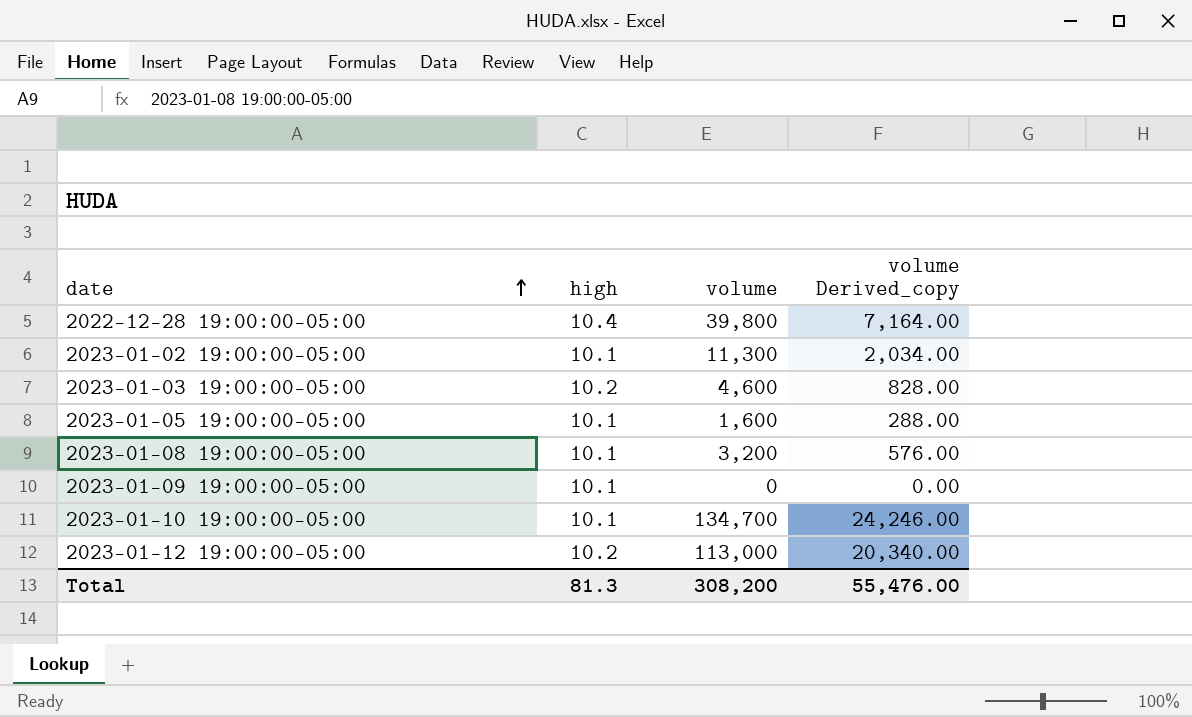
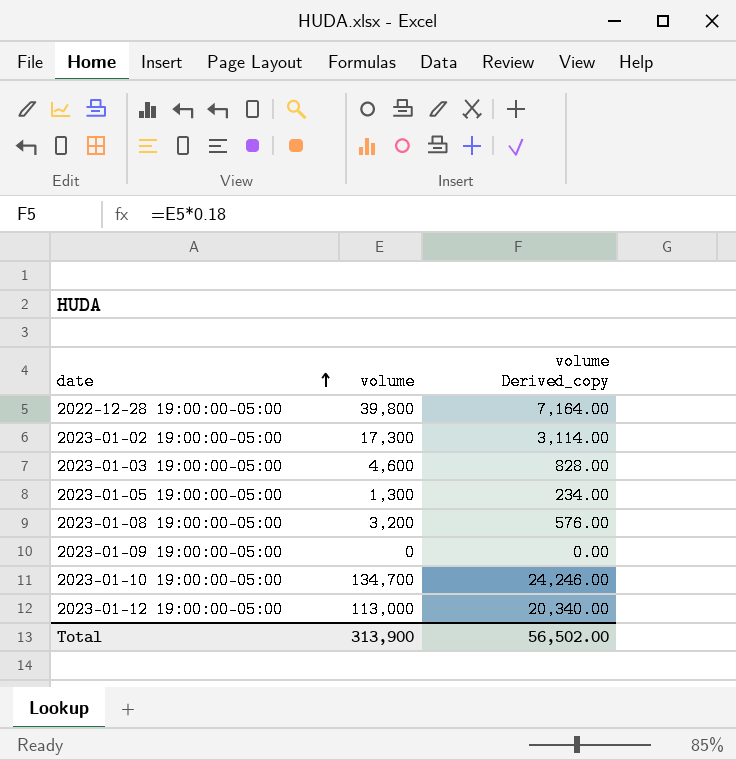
column high | position: 2 -> none
2023-01-02 19:00:00-05:00 | volume: 11,300 -> 17,300
2023-01-02 19:00:00-05:00 | volume Derived_copy: 2,034.00 -> 3,114.00
2023-01-05 19:00:00-05:00 | volume: 1,600 -> 1,300
2023-01-05 19:00:00-05:00 | volume Derived_copy: 288.00 -> 234.00
Total | volume: 308,200 -> 313,900
Total | volume Derived_copy: 55,476.00 -> 56,502.00

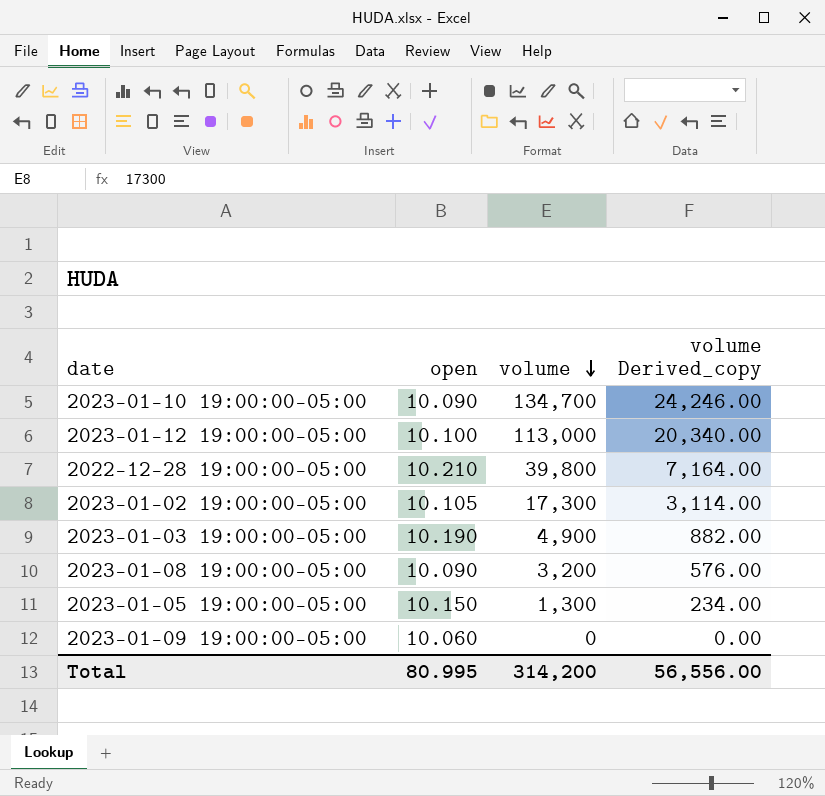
row order: date ascending -> volume descending
column open | position: none -> 2
2023-01-03 19:00:00-05:00 | volume: 4,600 -> 4,900
2023-01-03 19:00:00-05:00 | volume Derived_copy: 828.00 -> 882.00
Total | volume: 313,900 -> 314,200
Total | volume Derived_copy: 56,502.00 -> 56,556.00

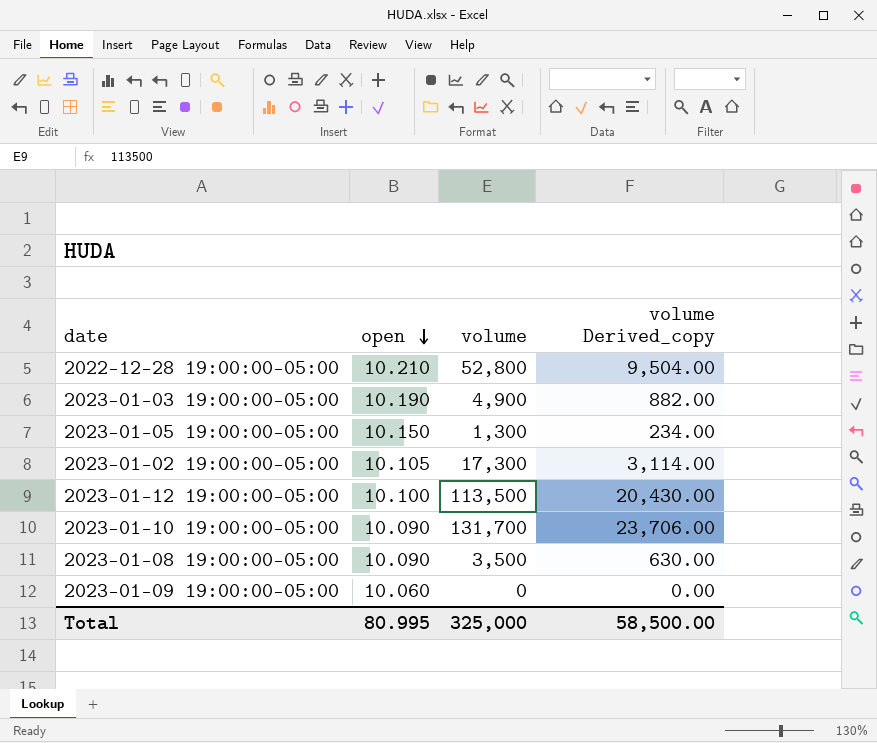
row order: volume descending -> open descending
2022-12-28 19:00:00-05:00 | volume: 39,800 -> 52,800
2022-12-28 19:00:00-05:00 | volume Derived_copy: 7,164.00 -> 9,504.00
2023-01-12 19:00:00-05:00 | volume: 113,000 -> 113,500
2023-01-12 19:00:00-05:00 | volume Derived_copy: 20,340.00 -> 20,430.00
2023-01-10 19:00:00-05:00 | volume: 134,700 -> 131,700
2023-01-10 19:00:00-05:00 | volume Derived_copy: 24,246.00 -> 23,706.00
2023-01-08 19:00:00-05:00 | volume: 3,200 -> 3,500
2023-01-08 19:00:00-05:00 | volume Derived_copy: 576.00 -> 630.00
Total | volume: 314,200 -> 325,000
Total | volume Derived_copy: 56,556.00 -> 58,500.00

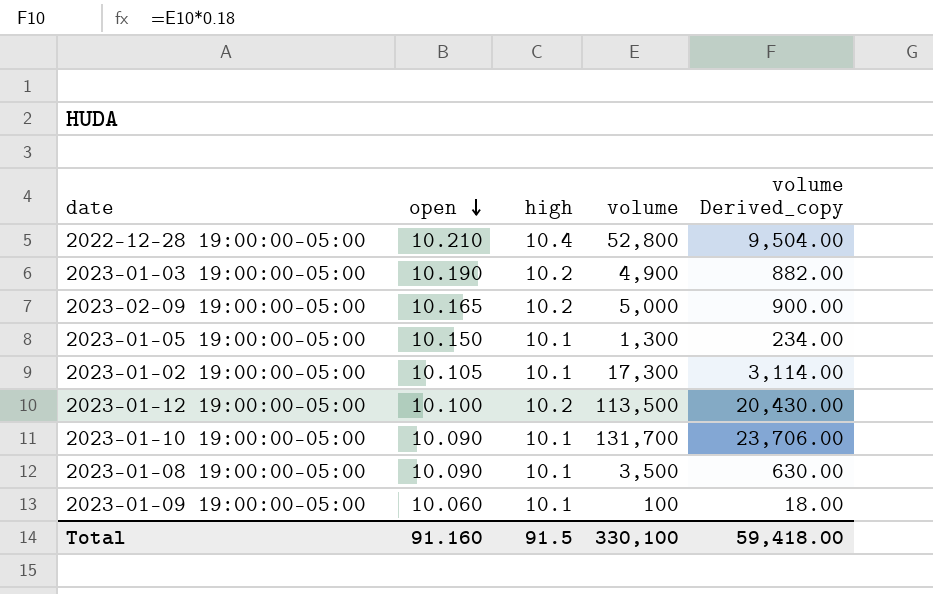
column high | position: none -> 3
row 2023-02-09 19:00:00-05:00: none -> 10.165 | 10.2 | 5,000 | 900.00
2023-01-09 19:00:00-05:00 | volume: 0 -> 100
2023-01-09 19:00:00-05:00 | volume Derived_copy: 0.00 -> 18.00
Total | open: 80.995 -> 91.160
Total | volume: 325,000 -> 330,100
Total | volume Derived_copy: 58,500.00 -> 59,418.00

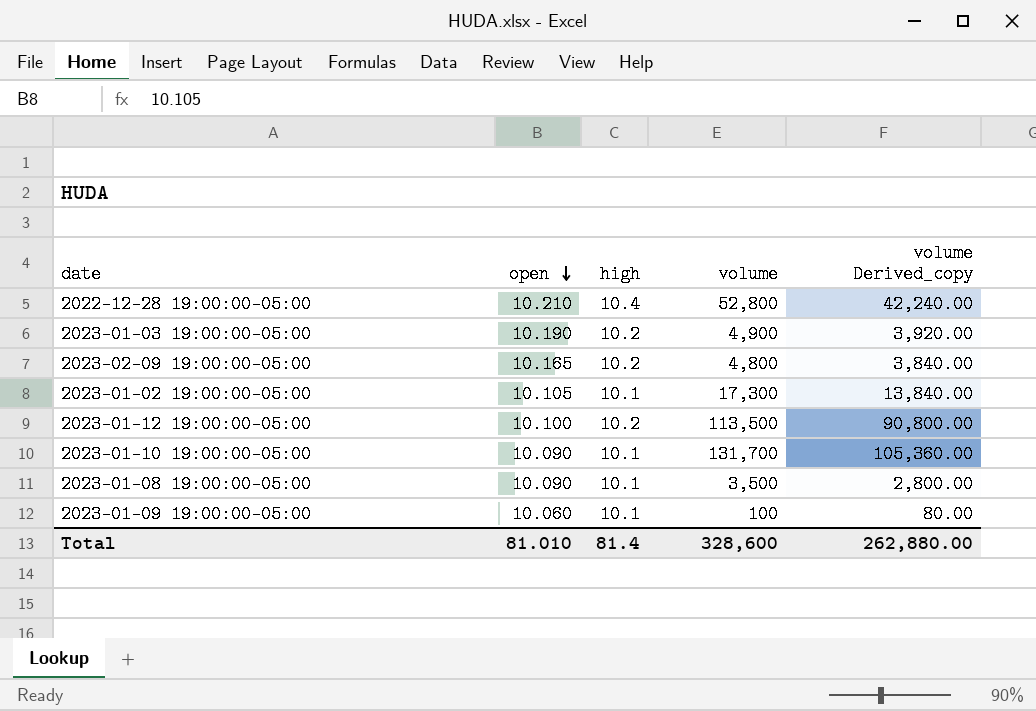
column volume Derived_copy | formula: [volume] * 0.18 -> [volume] * 0.8
row 2023-01-05 19:00:00-05:00: 10.150 | 10.1 | 1,300 | 234.00 -> none
2023-02-09 19:00:00-05:00 | volume: 5,000 -> 4,800
Total | open: 91.160 -> 81.010
Total | high: 91.5 -> 81.4
Total | volume: 330,100 -> 328,600
Total | volume Derived_copy: 59,418.00 -> 262,880.00

